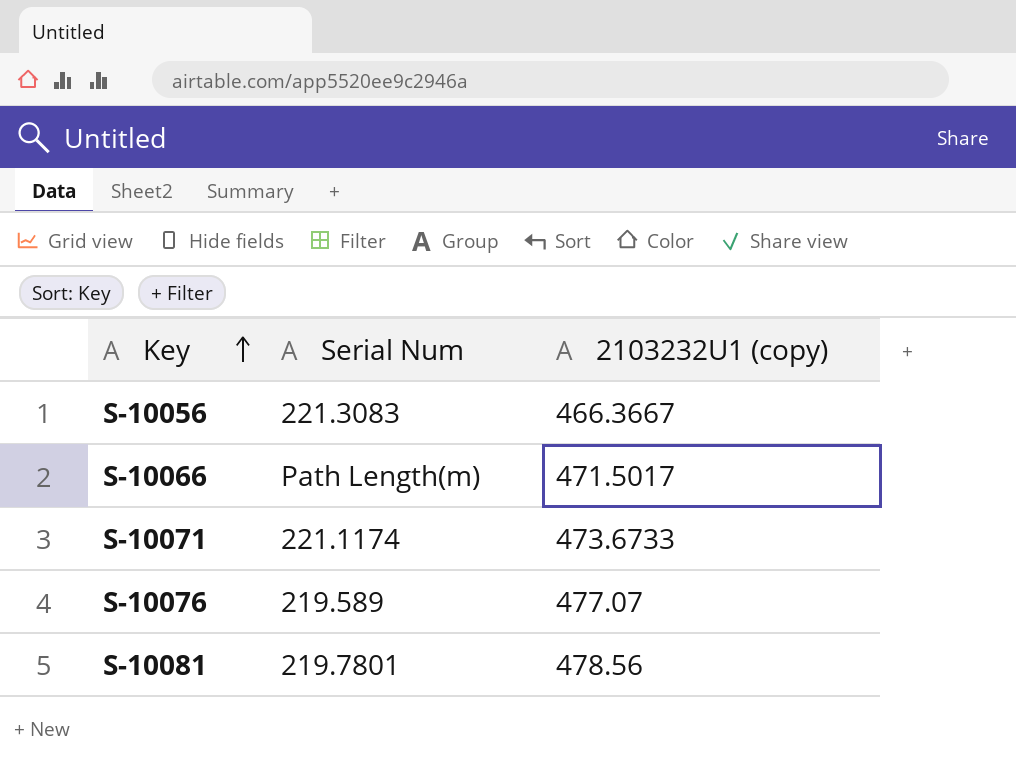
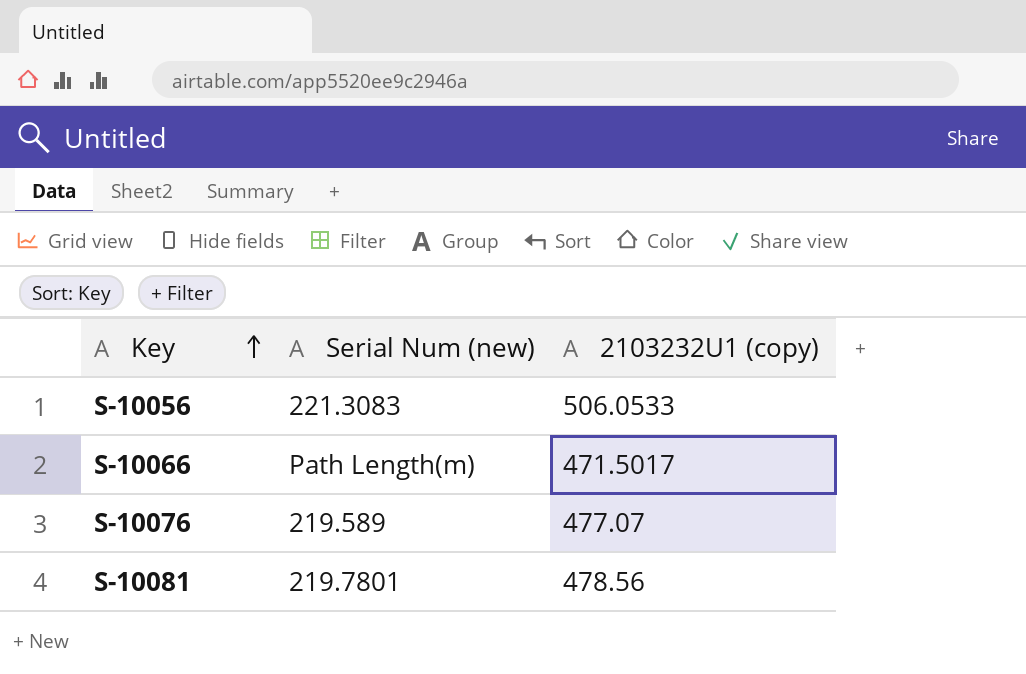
column name: Serial Num -> Serial Num (new)
row S-10071: 221.1174 | 473.6733 -> none
S-10056 | 2103232U1 (copy): 466.3667 -> 506.0533

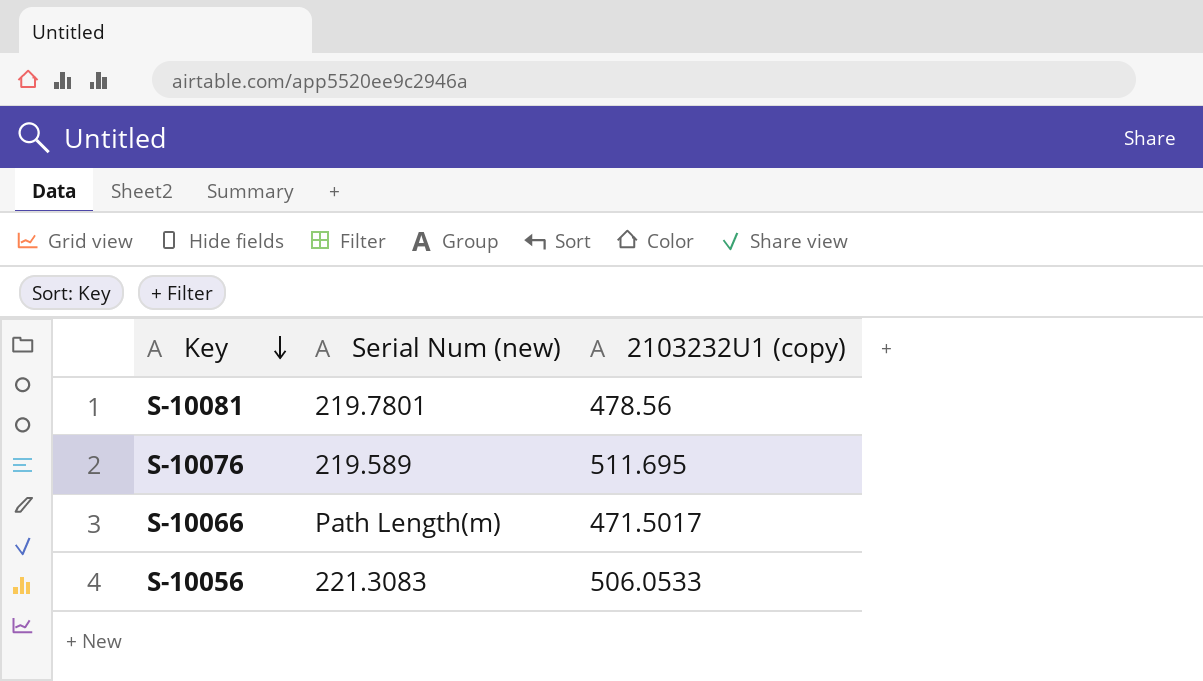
row order: Key ascending -> Key descending
S-10076 | 2103232U1 (copy): 477.07 -> 511.695

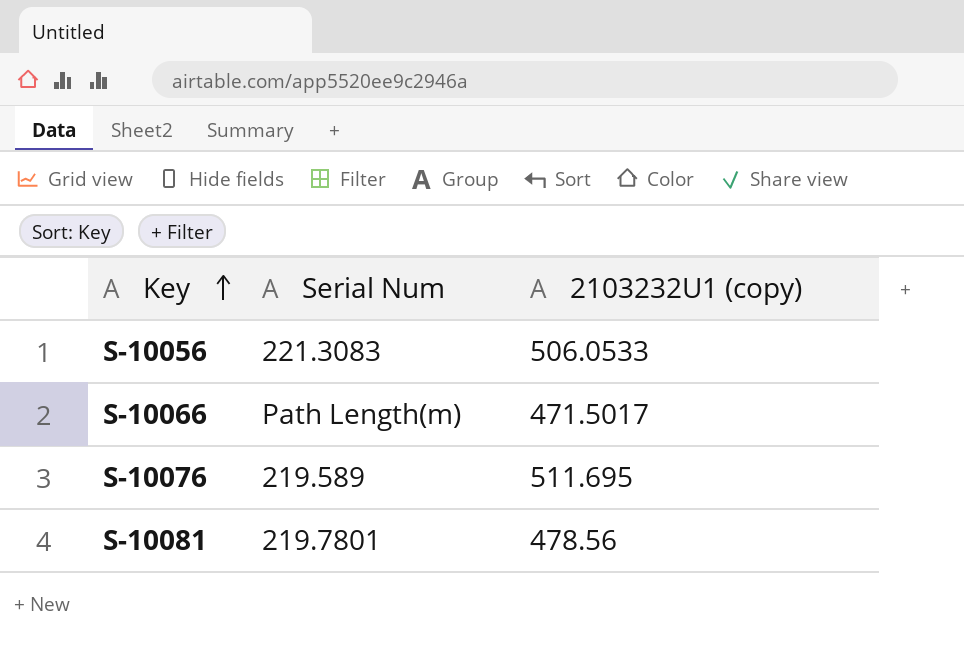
row order: Key descending -> Key ascending
column name: Serial Num (new) -> Serial Num

